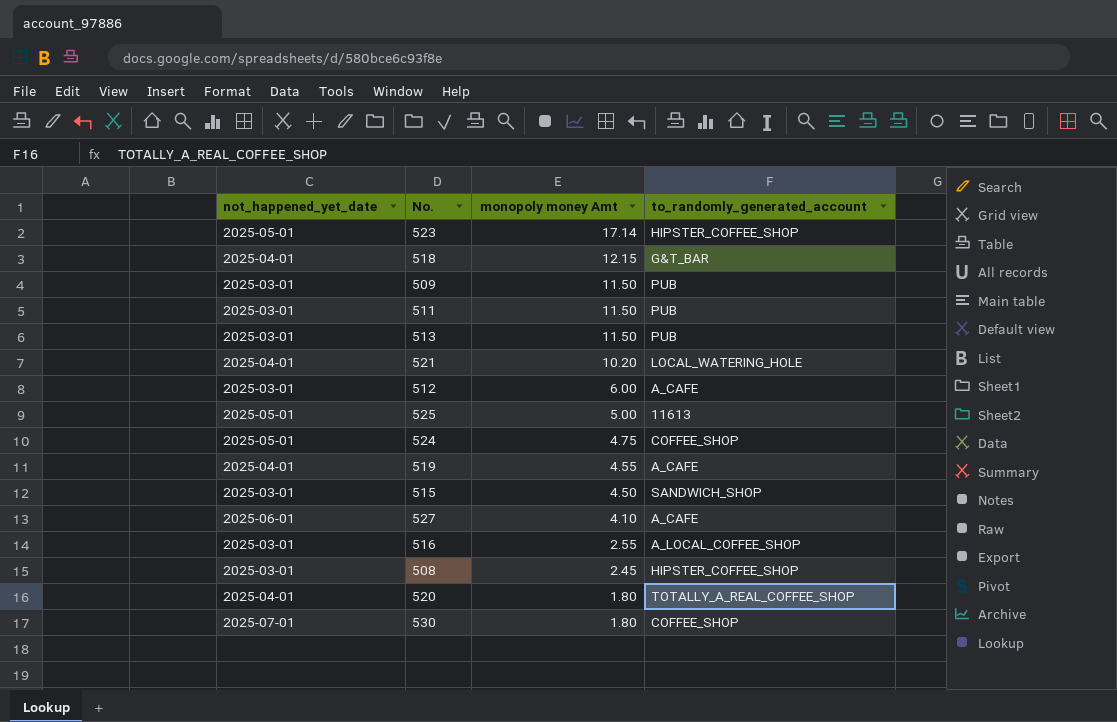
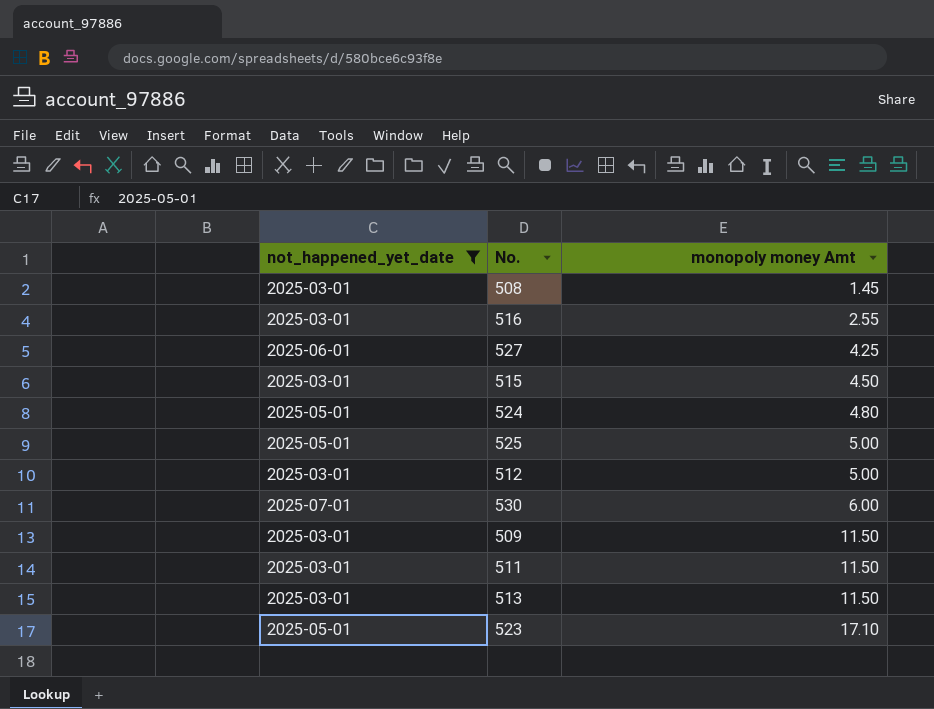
filter: none -> not_happened_yet_date != 2025-04-01
row order: monopoly money Amt descending -> monopoly money Amt ascending
column to_randomly_generated_account | position: 4 -> none
508 | monopoly money Amt: 2.45 -> 1.45
527 | monopoly money Amt: 4.10 -> 4.25
524 | monopoly money Amt: 4.75 -> 4.80
512 | monopoly money Amt: 6.00 -> 5.00
530 | monopoly money Amt: 1.80 -> 6.00
523 | monopoly money Amt: 17.14 -> 17.10

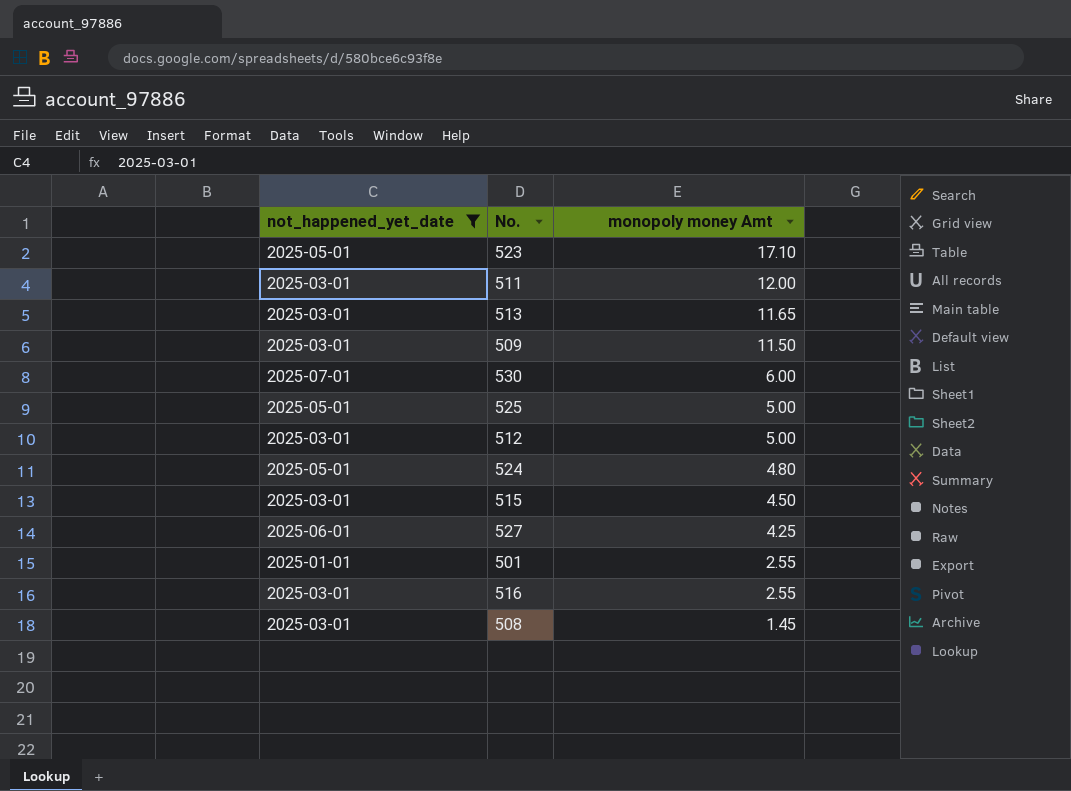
row order: monopoly money Amt ascending -> monopoly money Amt descending
511 | monopoly money Amt: 11.50 -> 12.00
513 | monopoly money Amt: 11.50 -> 11.65
row 501: none -> 2025-01-01 | 2.55

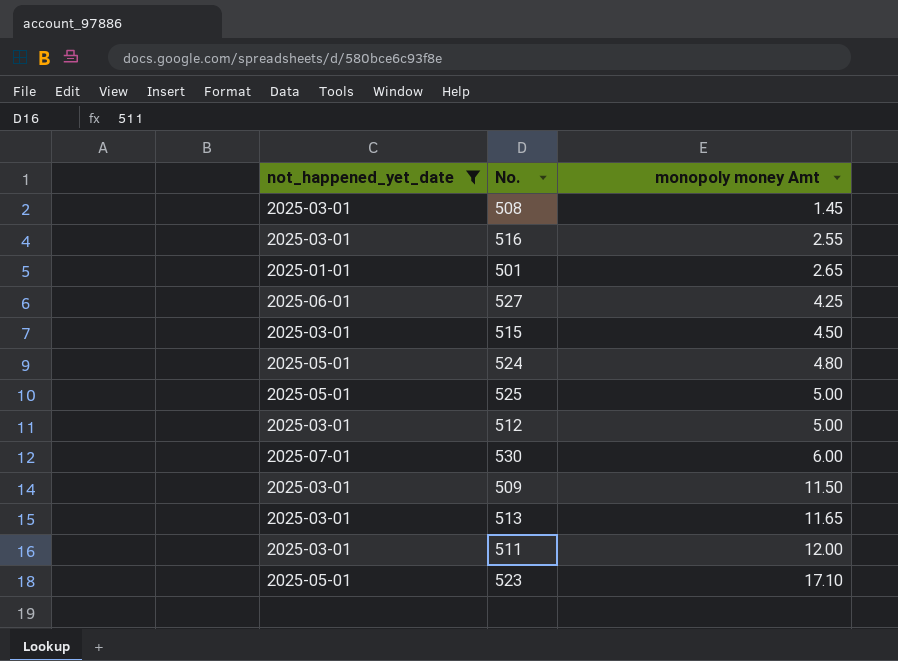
row order: monopoly money Amt descending -> monopoly money Amt ascending
501 | monopoly money Amt: 2.55 -> 2.65

